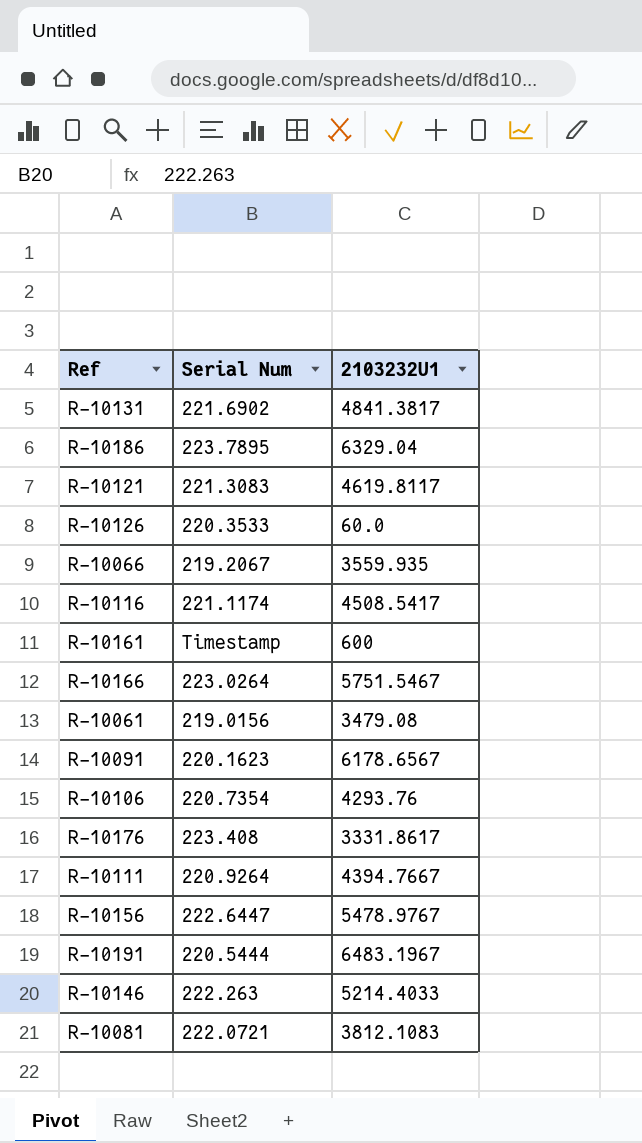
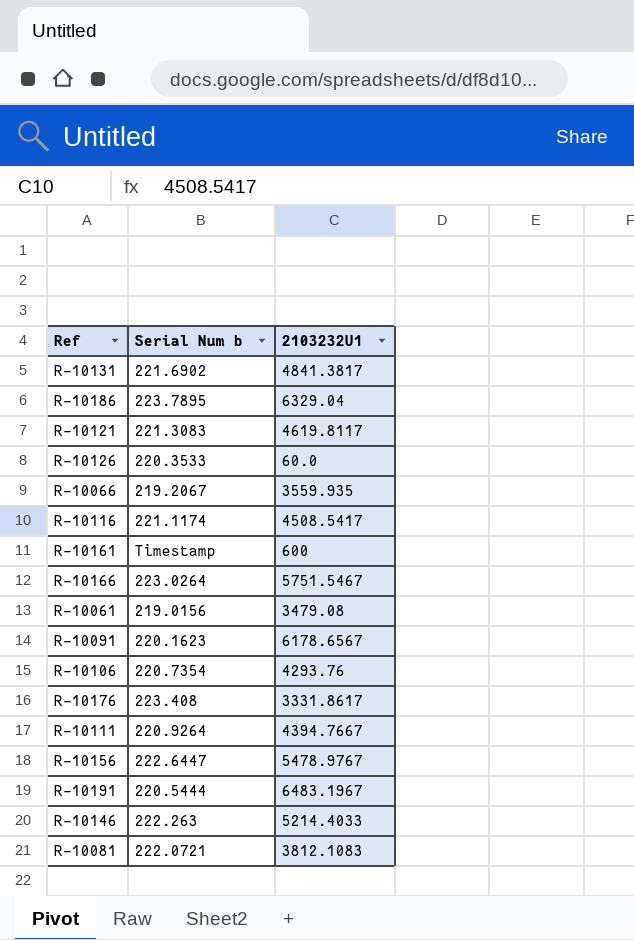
column name: Serial Num -> Serial Num b

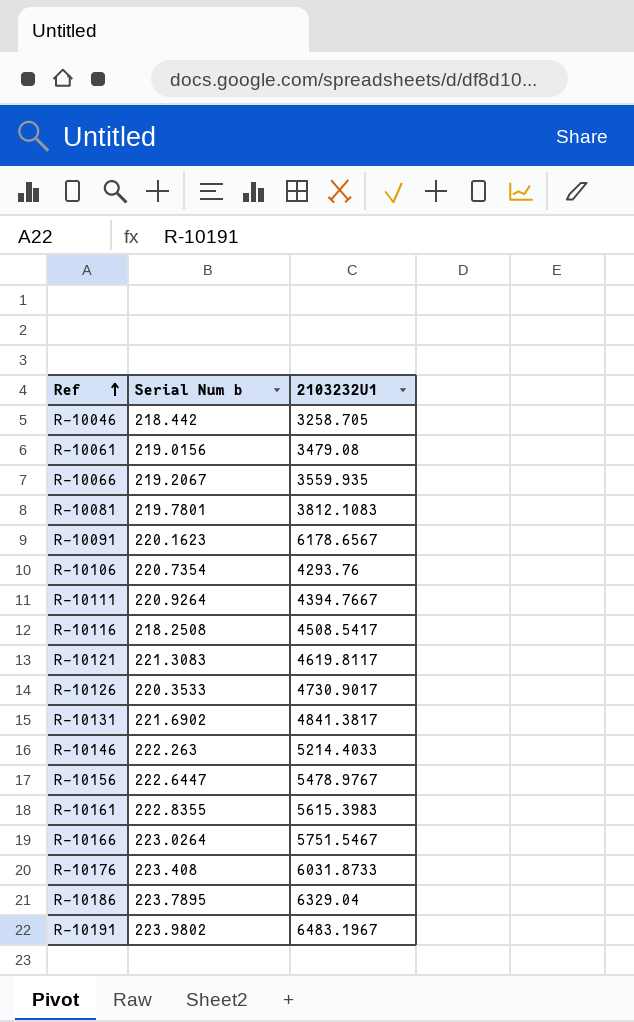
row order: none -> Ref ascending
row R-10046: none -> 218.442 | 3258.705
R-10081 | Serial Num b: 222.0721 -> 219.7801
R-10116 | Serial Num b: 221.1174 -> 218.2508
R-10126 | 2103232U1: 60.0 -> 4730.9017
R-10161 | Serial Num b: Timestamp -> 222.8355
R-10161 | 2103232U1: 600 -> 5615.3983
R-10176 | 2103232U1: 3331.8617 -> 6031.8733
R-10191 | Serial Num b: 220.5444 -> 223.9802

